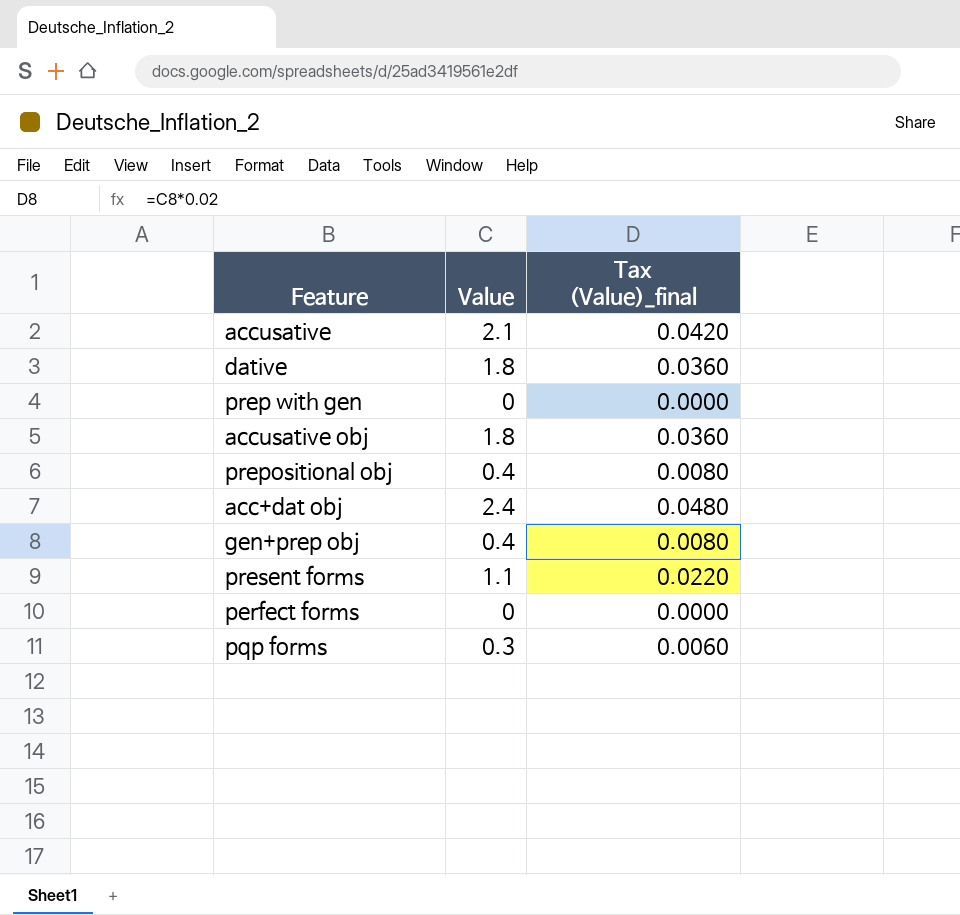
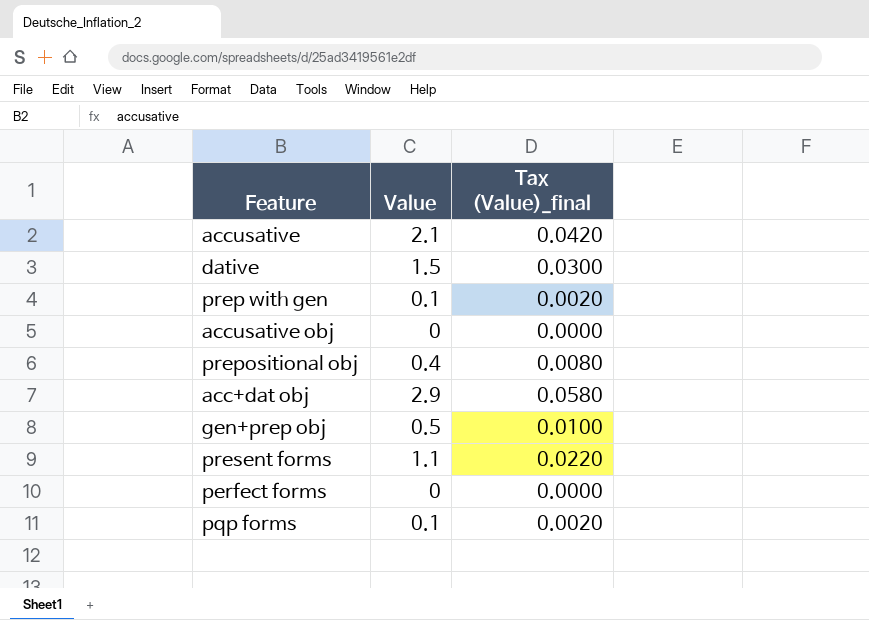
dative | Value: 1.8 -> 1.5
dative | Tax (Value)_final: 0.0360 -> 0.0300
prep with gen | Value: 0 -> 0.1
prep with gen | Tax (Value)_final: 0.0000 -> 0.0020
accusative obj | Value: 1.8 -> 0
accusative obj | Tax (Value)_final: 0.0360 -> 0.0000
acc+dat obj | Value: 2.4 -> 2.9
acc+dat obj | Tax (Value)_final: 0.0480 -> 0.0580
gen+prep obj | Value: 0.4 -> 0.5
gen+prep obj | Tax (Value)_final: 0.0080 -> 0.0100
pqp forms | Value: 0.3 -> 0.1
pqp forms | Tax (Value)_final: 0.0060 -> 0.0020

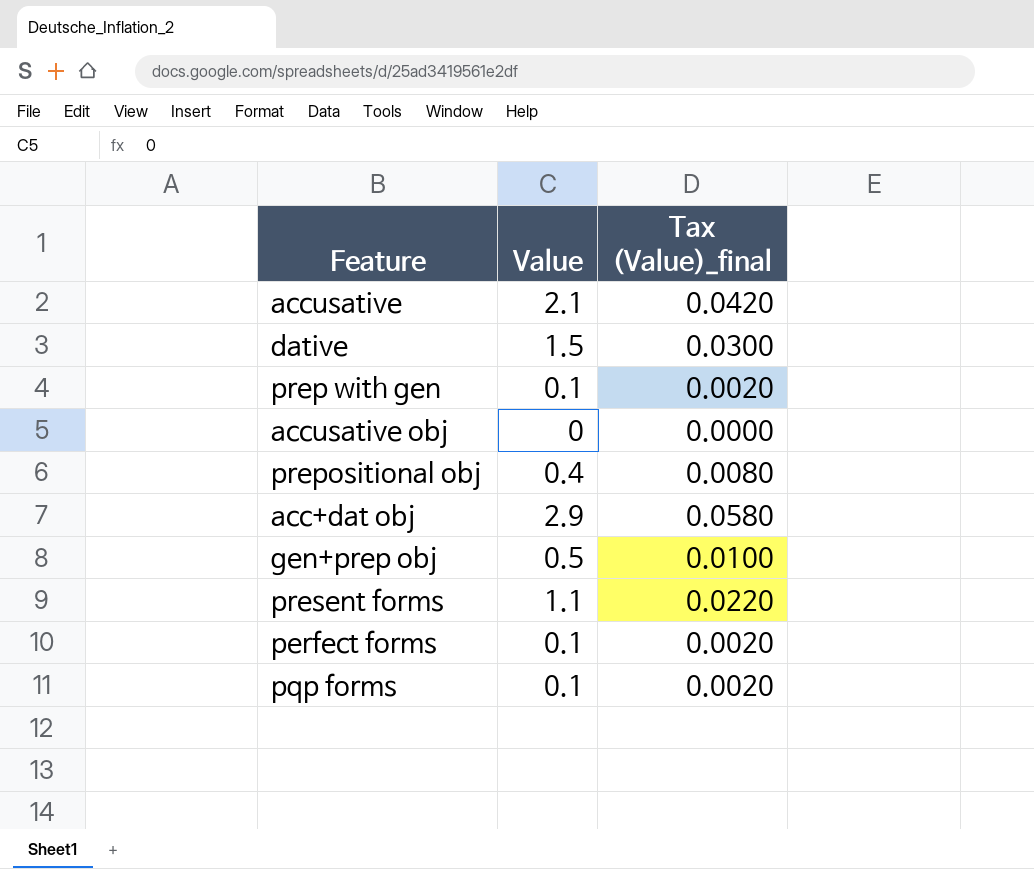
perfect forms | Value: 0 -> 0.1
perfect forms | Tax (Value)_final: 0.0000 -> 0.0020

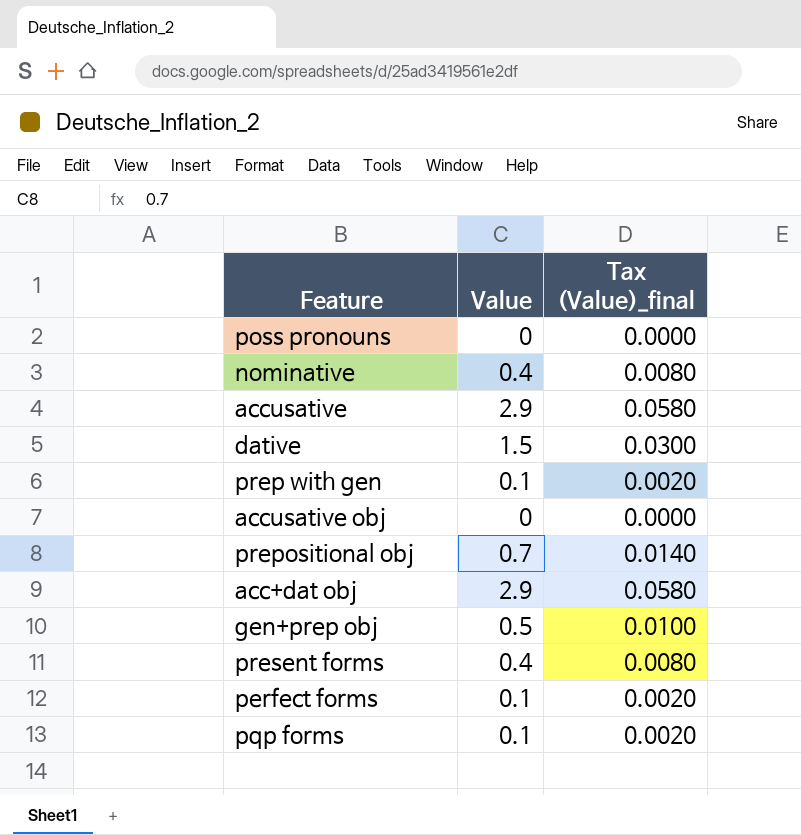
row poss pronouns: none -> 0 | 0.0000
row nominative: none -> 0.4 | 0.0080
accusative | Value: 2.1 -> 2.9
accusative | Tax (Value)_final: 0.0420 -> 0.0580
prepositional obj | Value: 0.4 -> 0.7
prepositional obj | Tax (Value)_final: 0.0080 -> 0.0140
present forms | Value: 1.1 -> 0.4
present forms | Tax (Value)_final: 0.0220 -> 0.0080

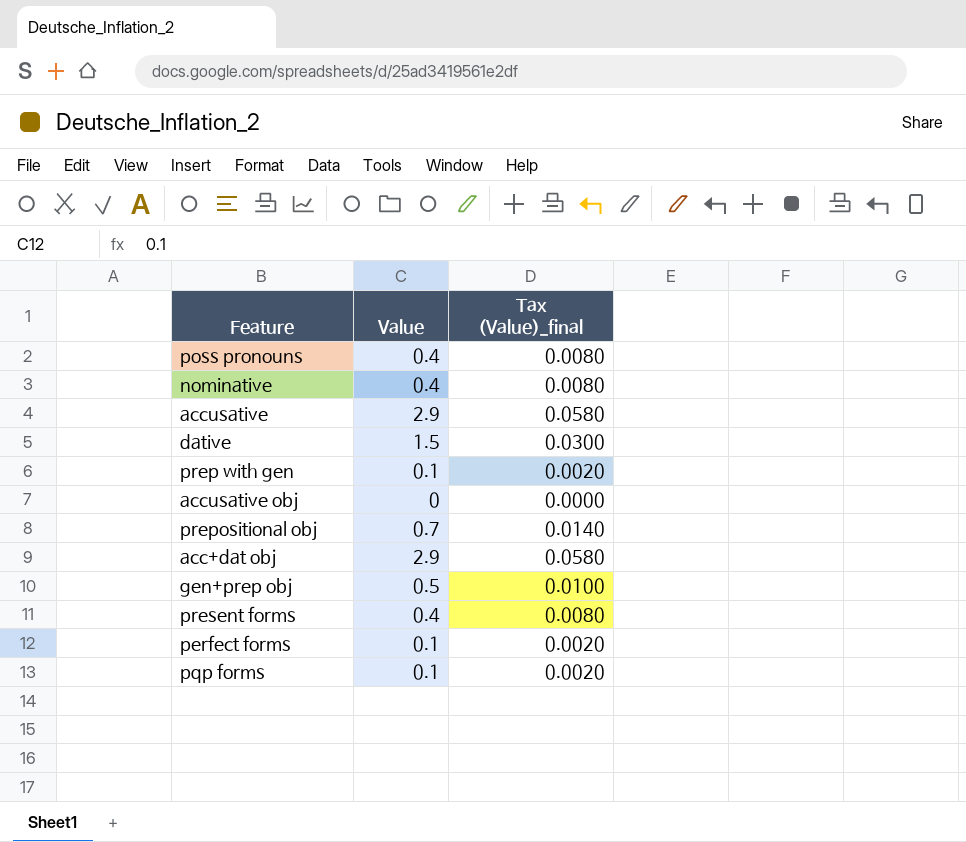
poss pronouns | Value: 0 -> 0.4
poss pronouns | Tax (Value)_final: 0.0000 -> 0.0080

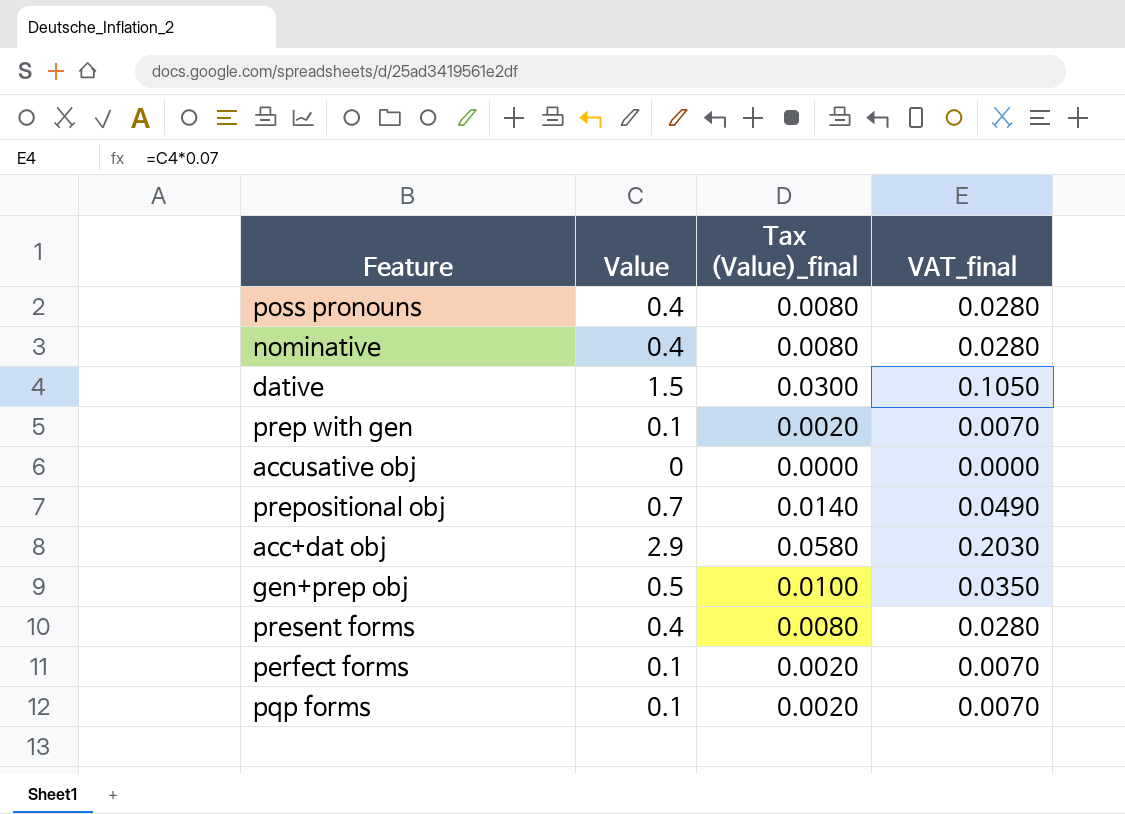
column VAT_final | formula: none -> [Value] * 0.07
row accusative: 2.9 | 0.0580 -> none

